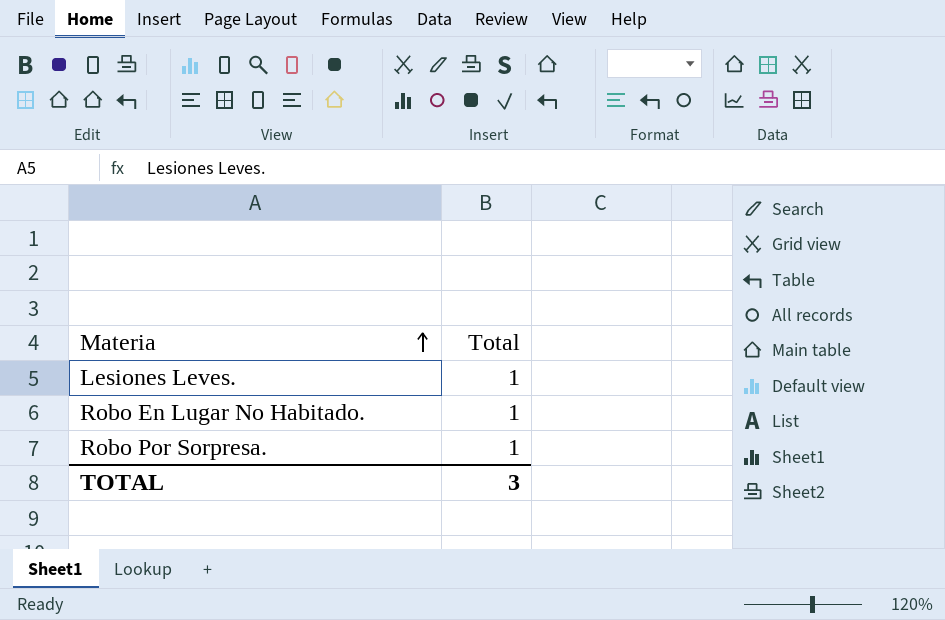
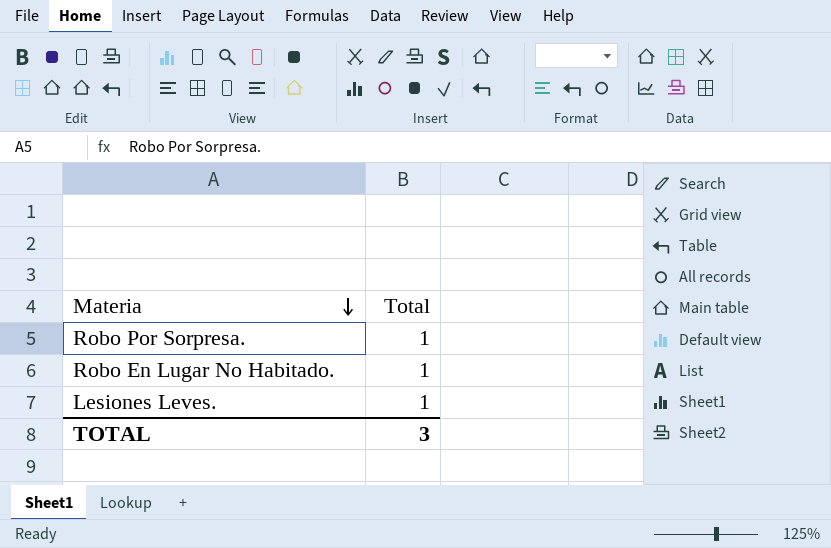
row order: Materia ascending -> Materia descending

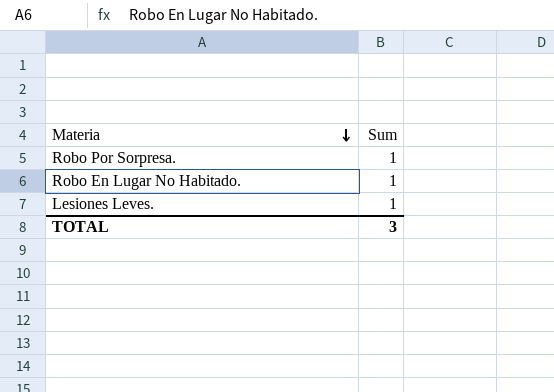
column name: Total -> Sum

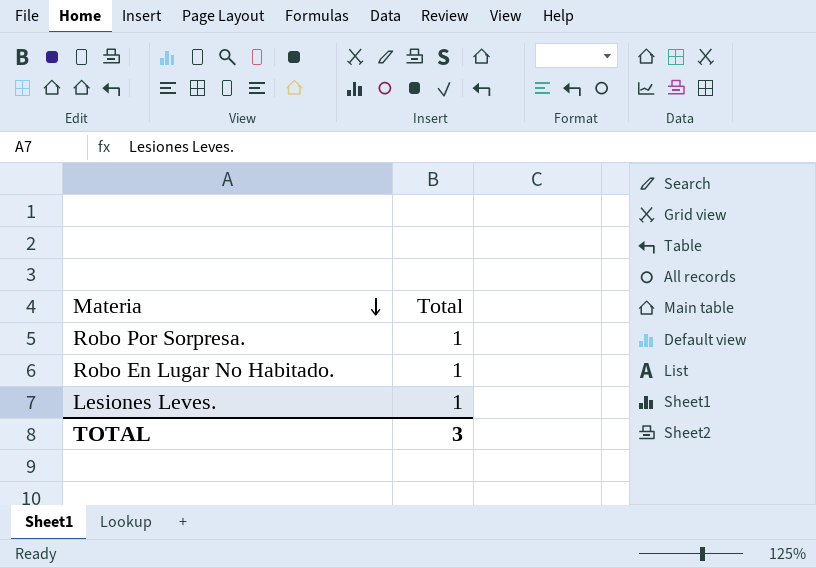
column name: Sum -> Total

